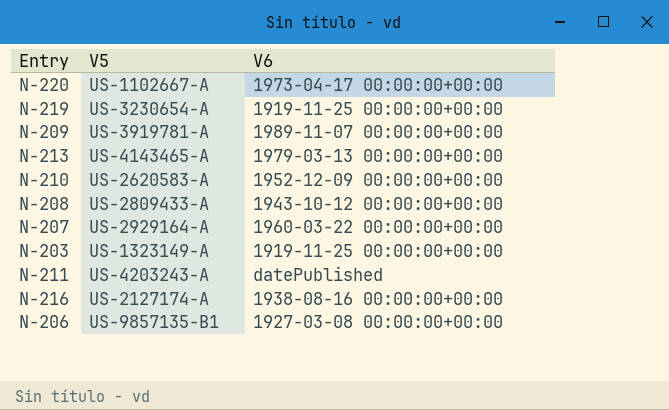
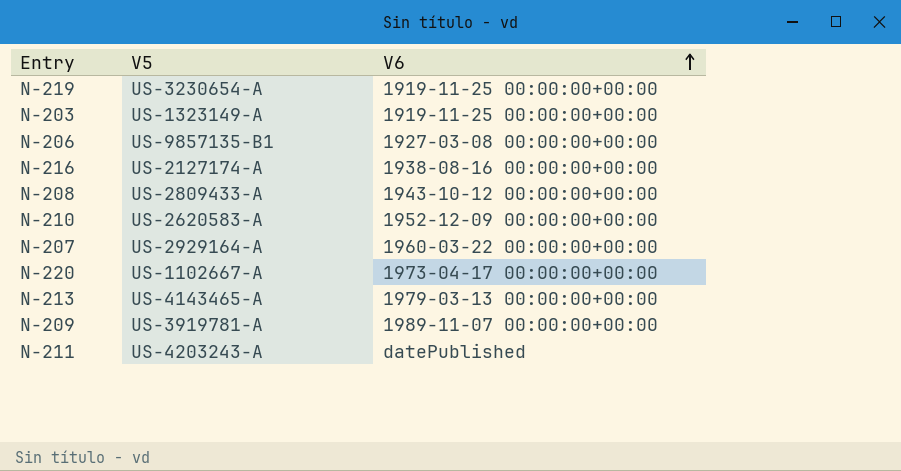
row order: none -> V6 ascending

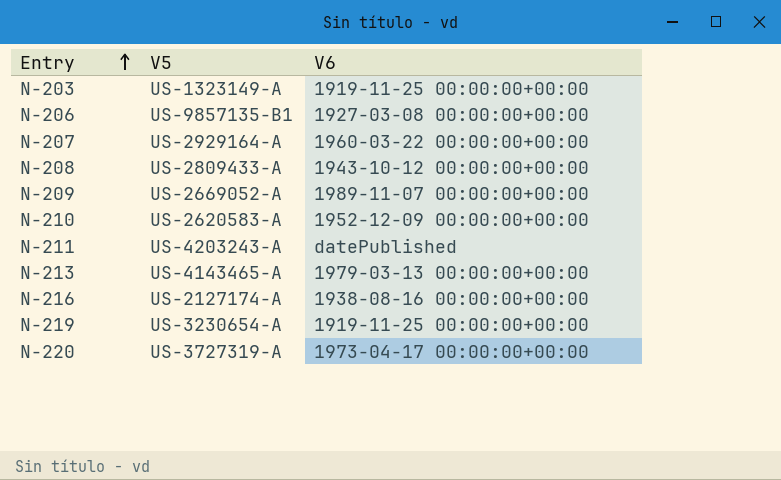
row order: V6 ascending -> Entry ascending
N-209 | V5: US-3919781-A -> US-2669052-A
N-220 | V5: US-1102667-A -> US-3727319-A

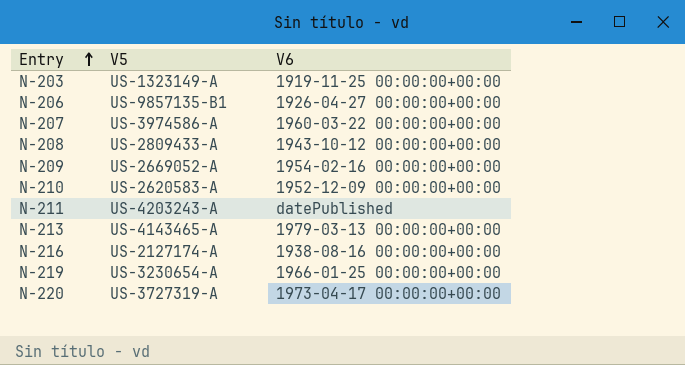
N-206 | V6: 1927-03-08 00:00:00+00:00 -> 1926-04-27 00:00:00+00:00
N-207 | V5: US-2929164-A -> US-3974586-A
N-209 | V6: 1989-11-07 00:00:00+00:00 -> 1954-02-16 00:00:00+00:00
N-219 | V6: 1919-11-25 00:00:00+00:00 -> 1966-01-25 00:00:00+00:00

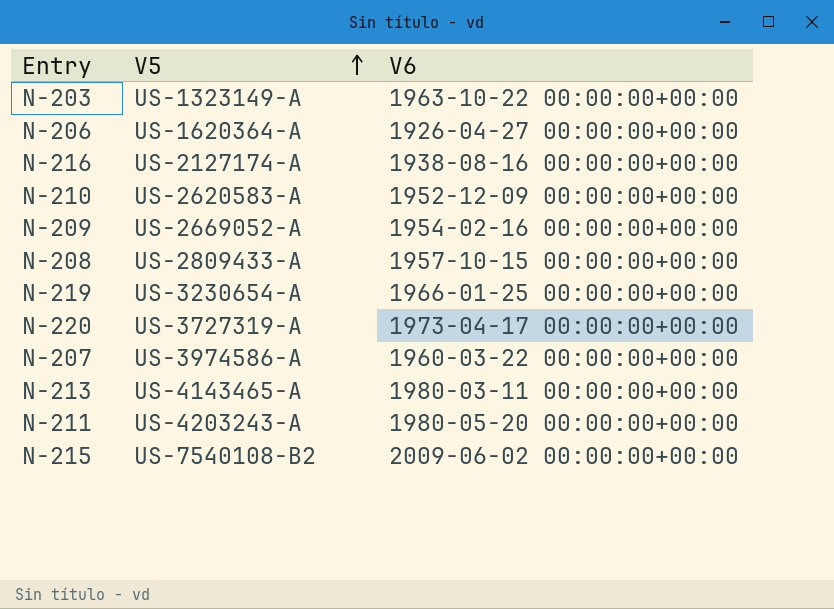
row order: Entry ascending -> V5 ascending
N-203 | V6: 1919-11-25 00:00:00+00:00 -> 1963-10-22 00:00:00+00:00
N-206 | V5: US-9857135-B1 -> US-1620364-A
N-208 | V6: 1943-10-12 00:00:00+00:00 -> 1957-10-15 00:00:00+00:00
N-213 | V6: 1979-03-13 00:00:00+00:00 -> 1980-03-11 00:00:00+00:00
N-211 | V6: datePublished -> 1980-05-20 00:00:00+00:00
row N-215: none -> US-7540108-B2 | 2009-06-02 00:00:00+00:00

